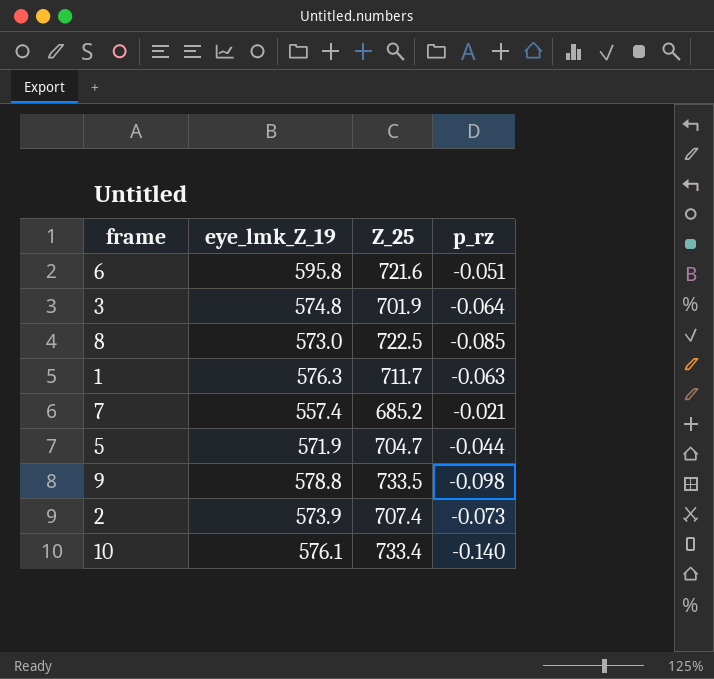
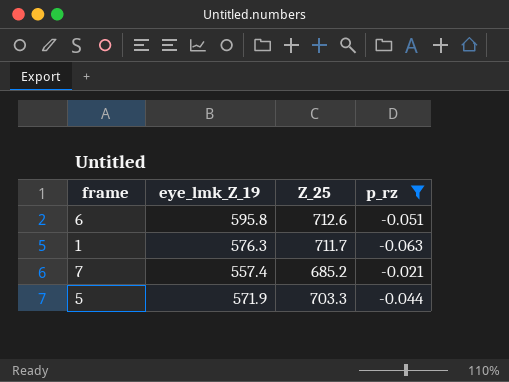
filter: none -> p_rz >= -0.063
6 | Z_25: 721.6 -> 712.6
5 | Z_25: 704.7 -> 703.3

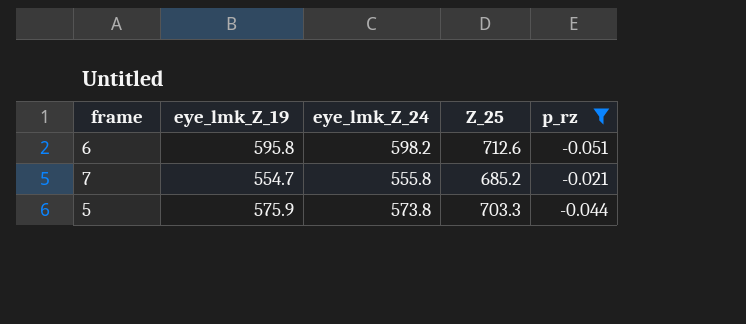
column eye_lmk_Z_24 | position: none -> 3
row 1: 576.3 | 711.7 | -0.063 -> none
7 | eye_lmk_Z_19: 557.4 -> 554.7
5 | eye_lmk_Z_19: 571.9 -> 575.9

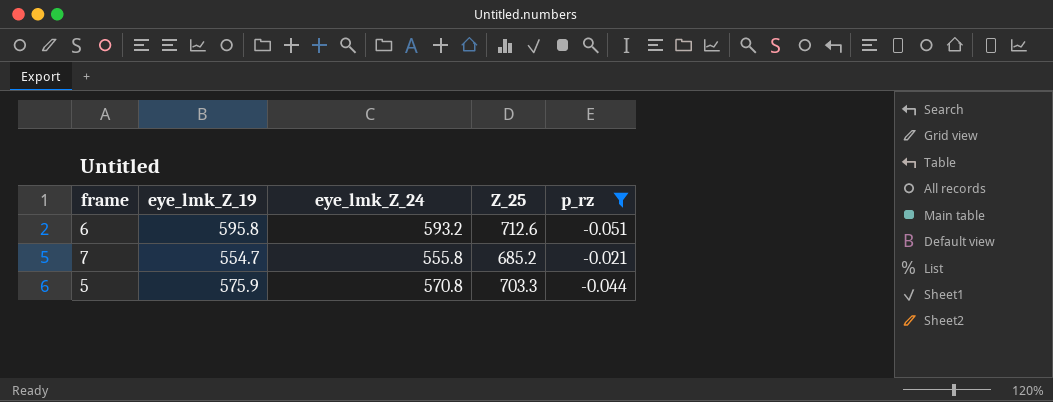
6 | eye_lmk_Z_24: 598.2 -> 593.2
5 | eye_lmk_Z_24: 573.8 -> 570.8

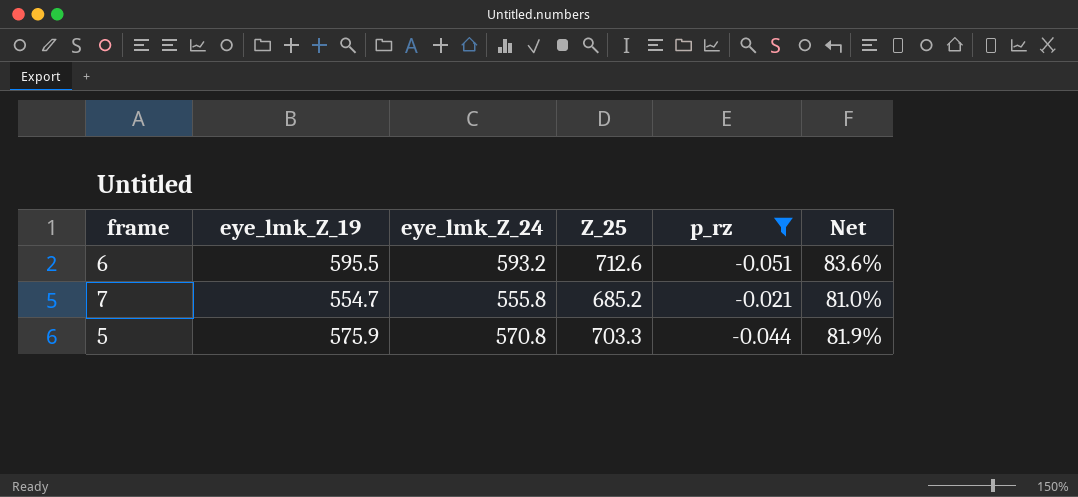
column Net | formula: none -> [eye_lmk_Z_19] / [Z_25]
6 | eye_lmk_Z_19: 595.8 -> 595.5

